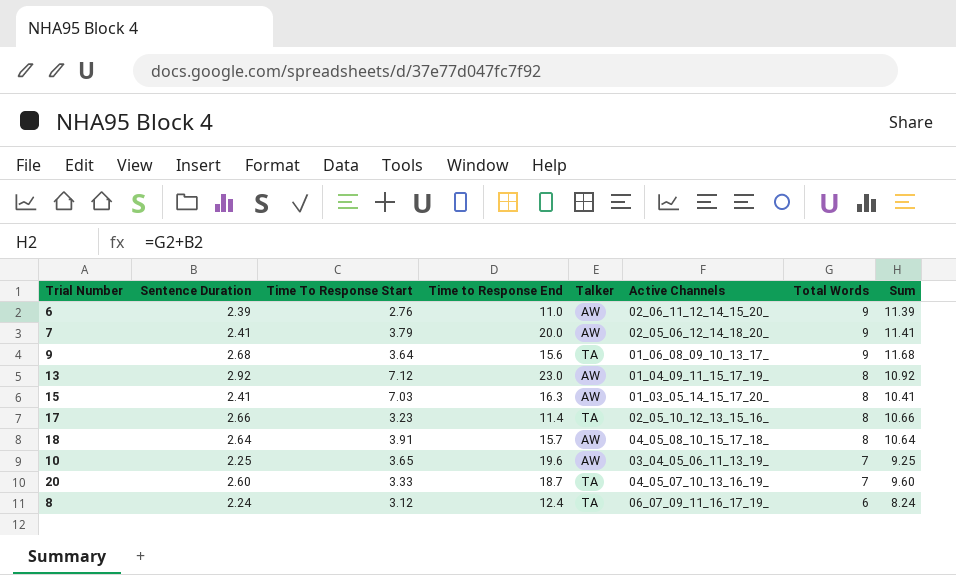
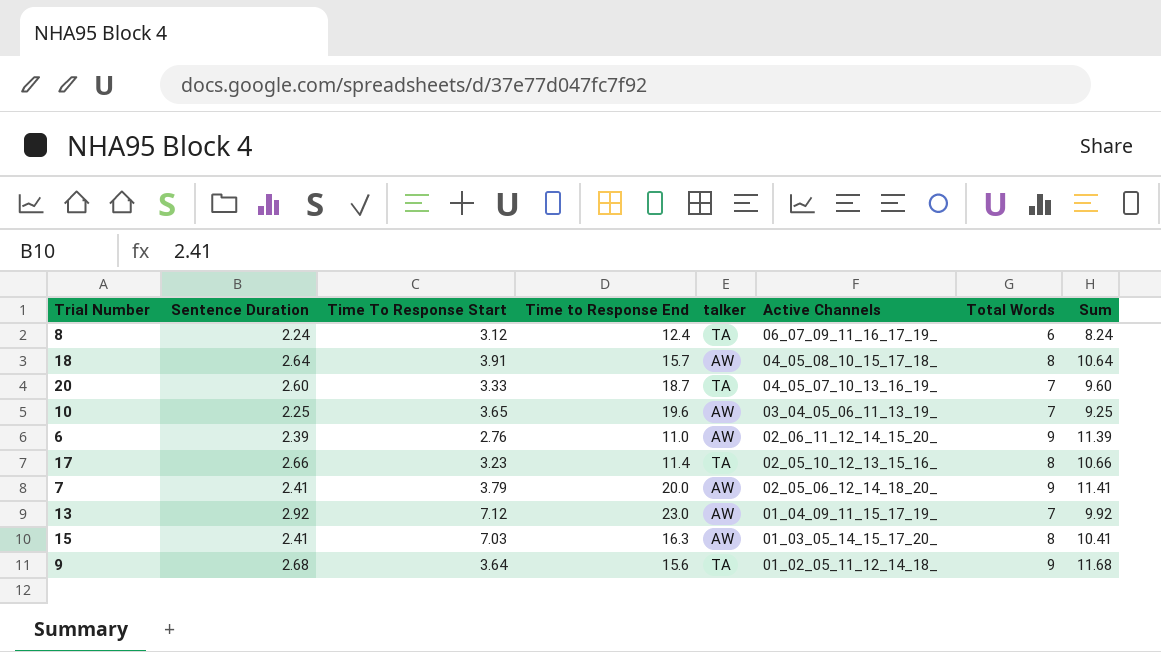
row order: Total Words descending -> Active Channels descending
column name: Talker -> talker
13 | Total Words: 8 -> 7
13 | Sum: 10.92 -> 9.92
9 | Active Channels: 01_06_08_09_10_13_17_ -> 01_02_05_11_12_14_18_

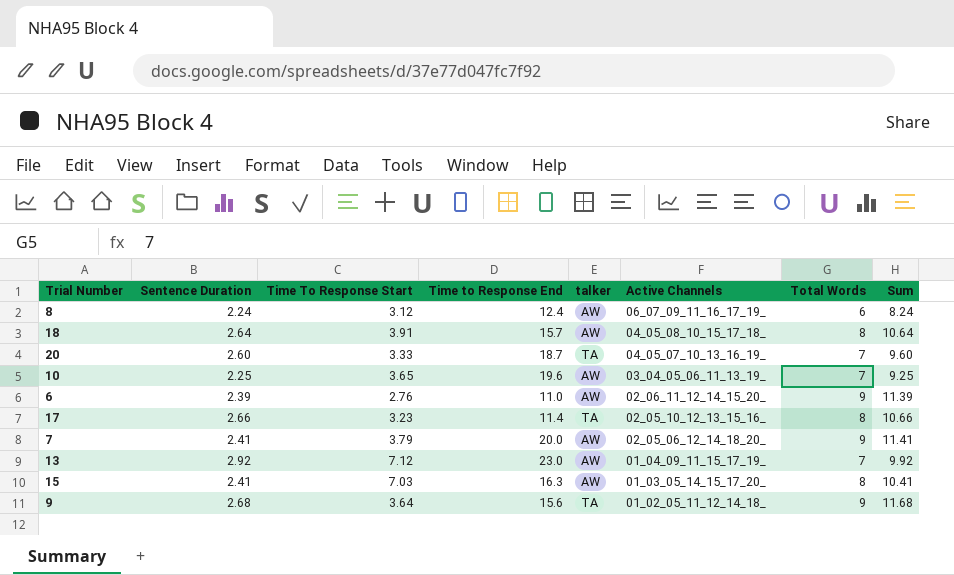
8 | talker: TA -> AW

